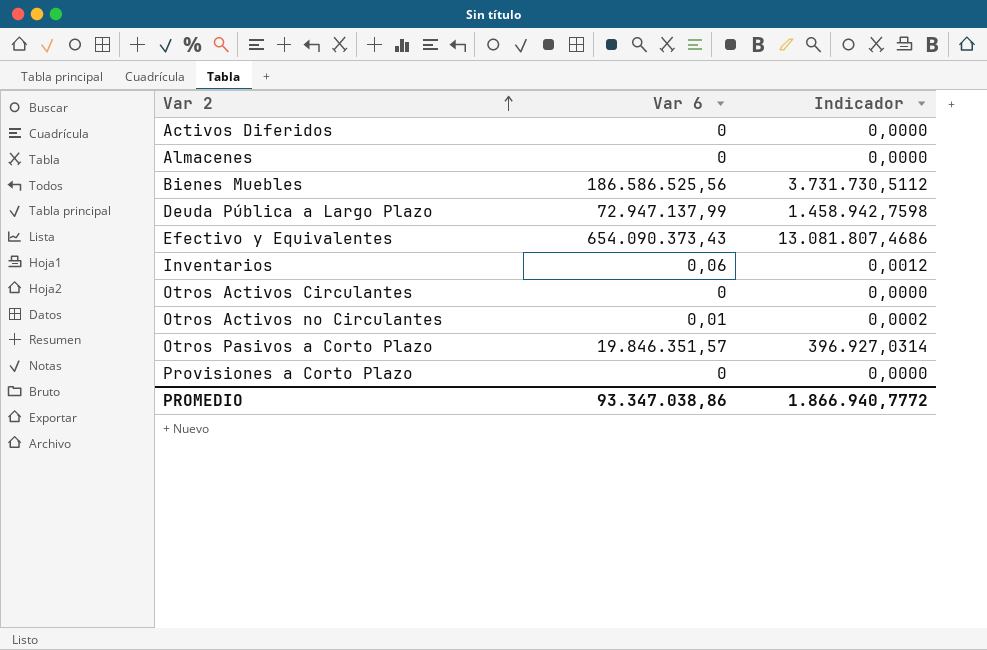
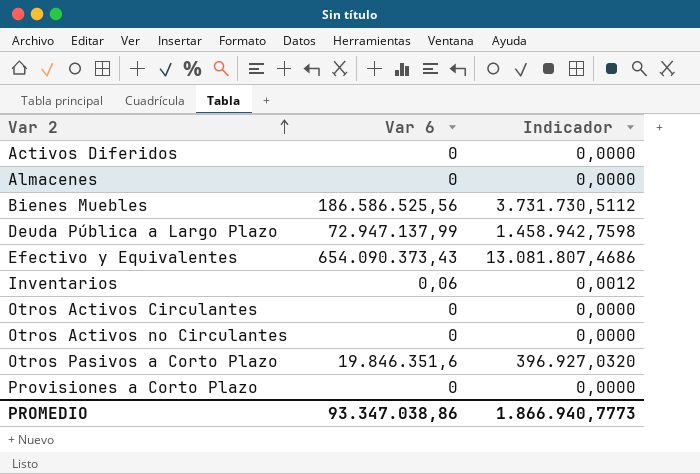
Otros Activos no Circulantes | Var 6: 0,01 -> 0
Otros Activos no Circulantes | Indicador: 0,0002 -> 0,0000
Otros Pasivos a Corto Plazo | Var 6: 19.846.351,57 -> 19.846.351,6
Otros Pasivos a Corto Plazo | Indicador: 396.927,0314 -> 396.927,0320
PROMEDIO | Indicador: 1.866.940,7772 -> 1.866.940,7773

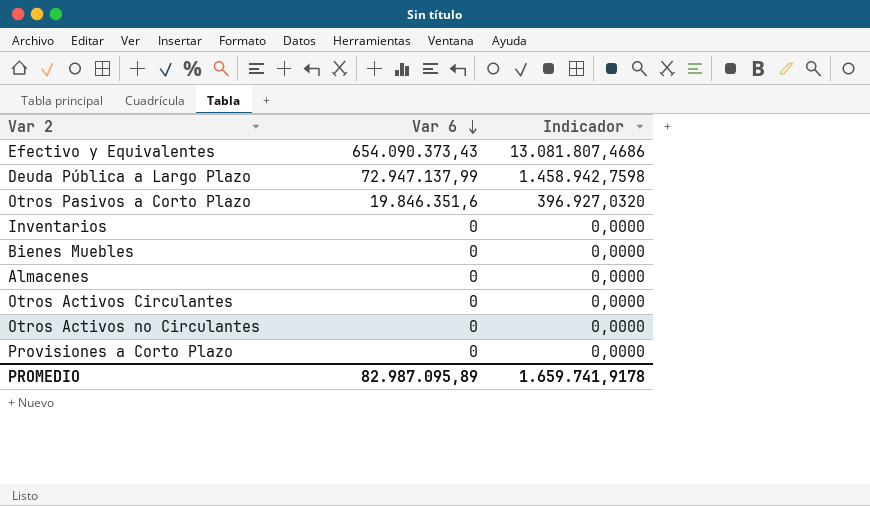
row order: Var 2 ascending -> Var 6 descending
row Activos Diferidos: 0 | 0,0000 -> none
Inventarios | Var 6: 0,06 -> 0
Inventarios | Indicador: 0,0012 -> 0,0000
Bienes Muebles | Var 6: 186.586.525,56 -> 0
Bienes Muebles | Indicador: 3.731.730,5112 -> 0,0000
PROMEDIO | Var 6: 93.347.038,86 -> 82.987.095,89
PROMEDIO | Indicador: 1.866.940,7773 -> 1.659.741,9178

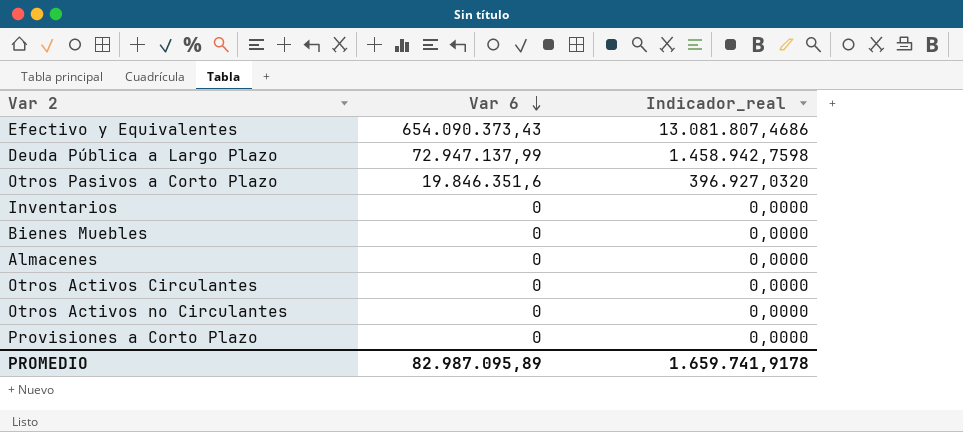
column name: Indicador -> Indicador_real

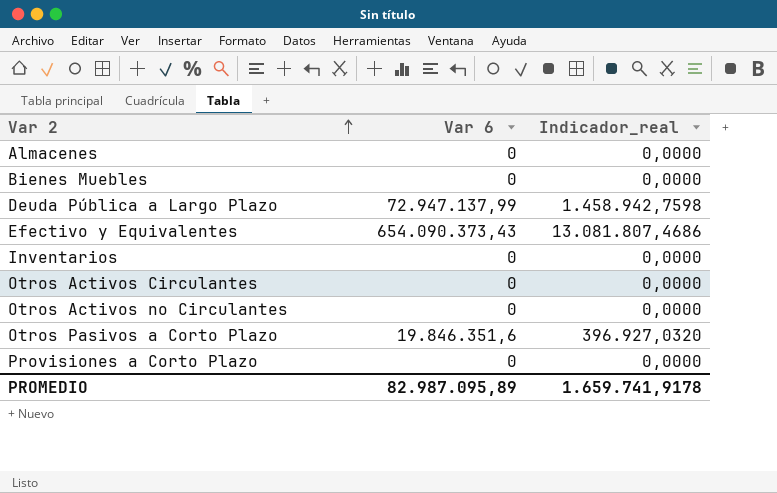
row order: Var 6 descending -> Var 2 ascending

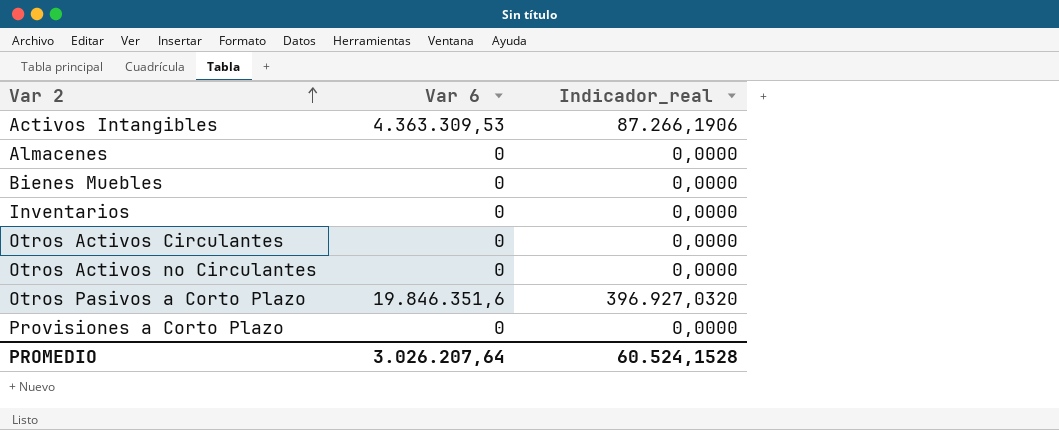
row Deuda Pública a Largo Plazo: 72.947.137,99 | 1.458.942,7598 -> none
row Efectivo y Equivalentes: 654.090.373,43 | 13.081.807,4686 -> none
row Activos Intangibles: none -> 4.363.309,53 | 87.266,1906
PROMEDIO | Var 6: 82.987.095,89 -> 3.026.207,64
PROMEDIO | Indicador_real: 1.659.741,9178 -> 60.524,1528

